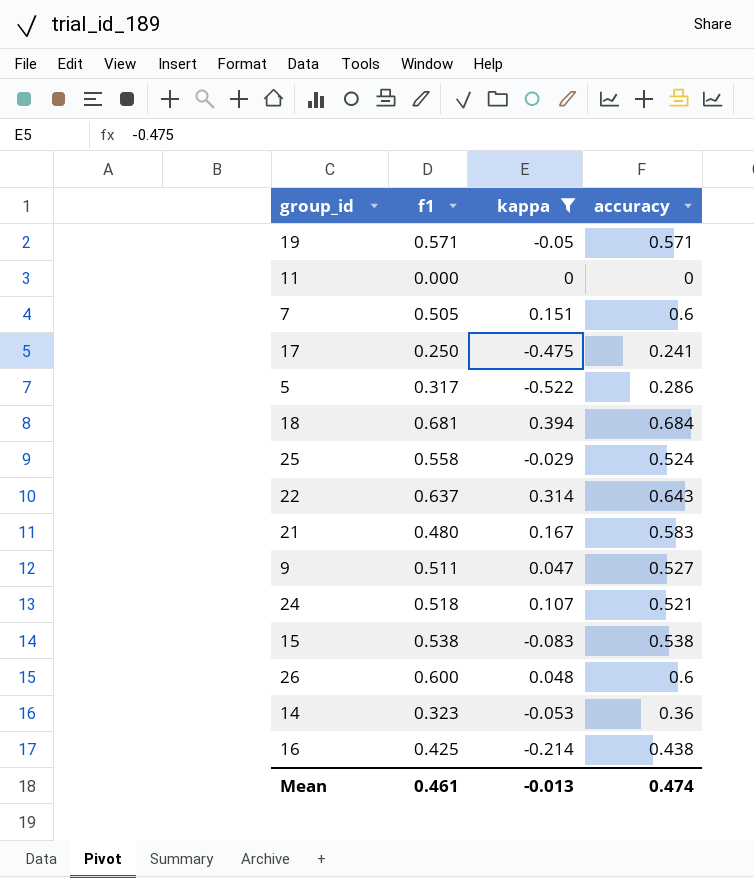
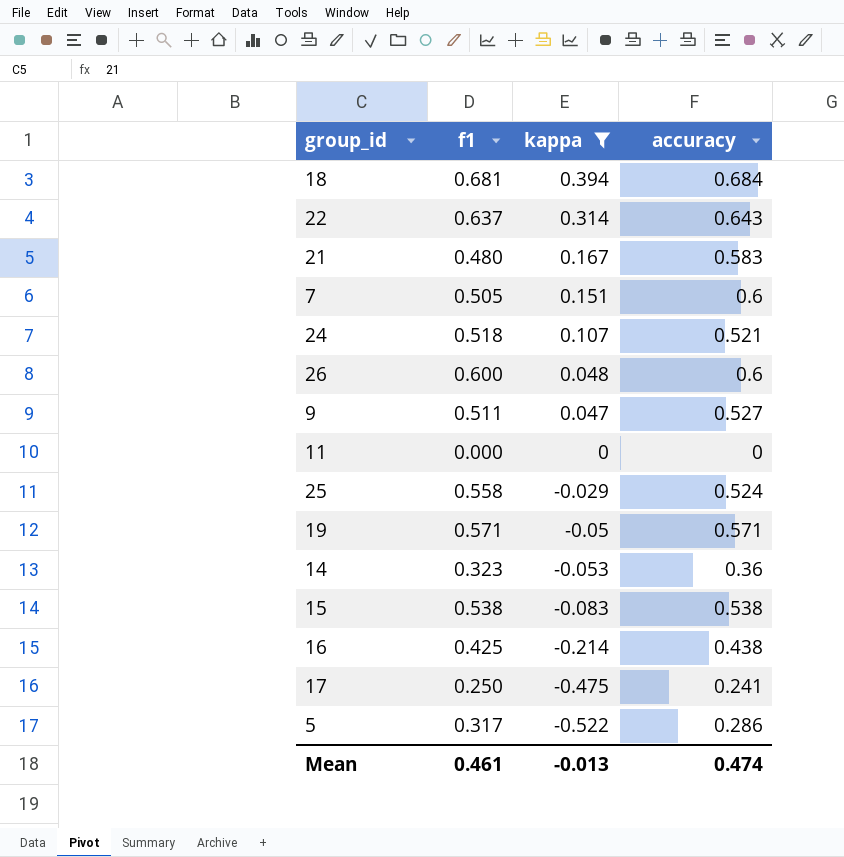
row order: none -> kappa descending

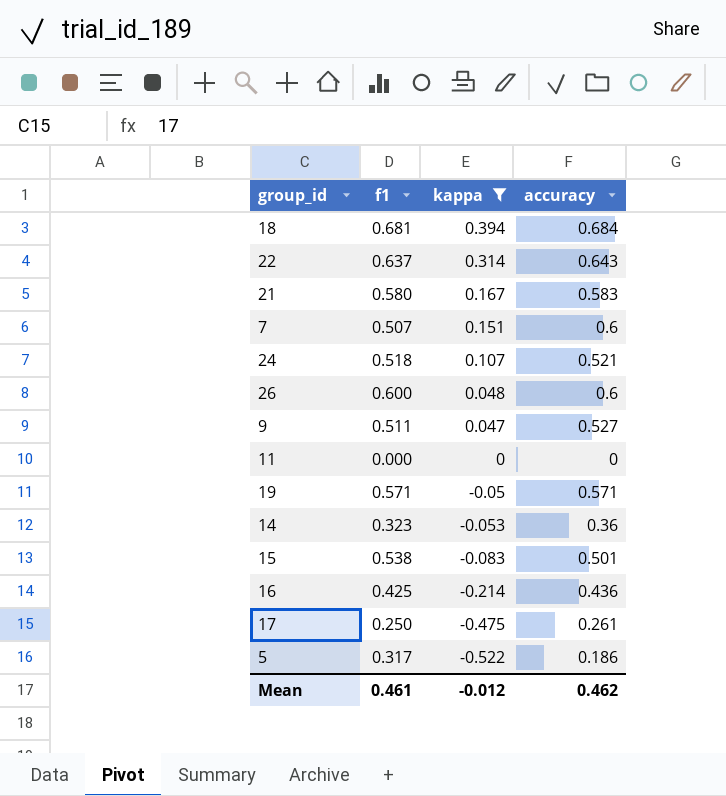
row 25: 0.558 | -0.029 | 0.524 -> none
21 | f1: 0.480 -> 0.580
7 | f1: 0.505 -> 0.507
15 | accuracy: 0.538 -> 0.501
16 | accuracy: 0.438 -> 0.436
17 | accuracy: 0.241 -> 0.261
5 | accuracy: 0.286 -> 0.186
Mean | kappa: -0.013 -> -0.012
Mean | accuracy: 0.474 -> 0.462

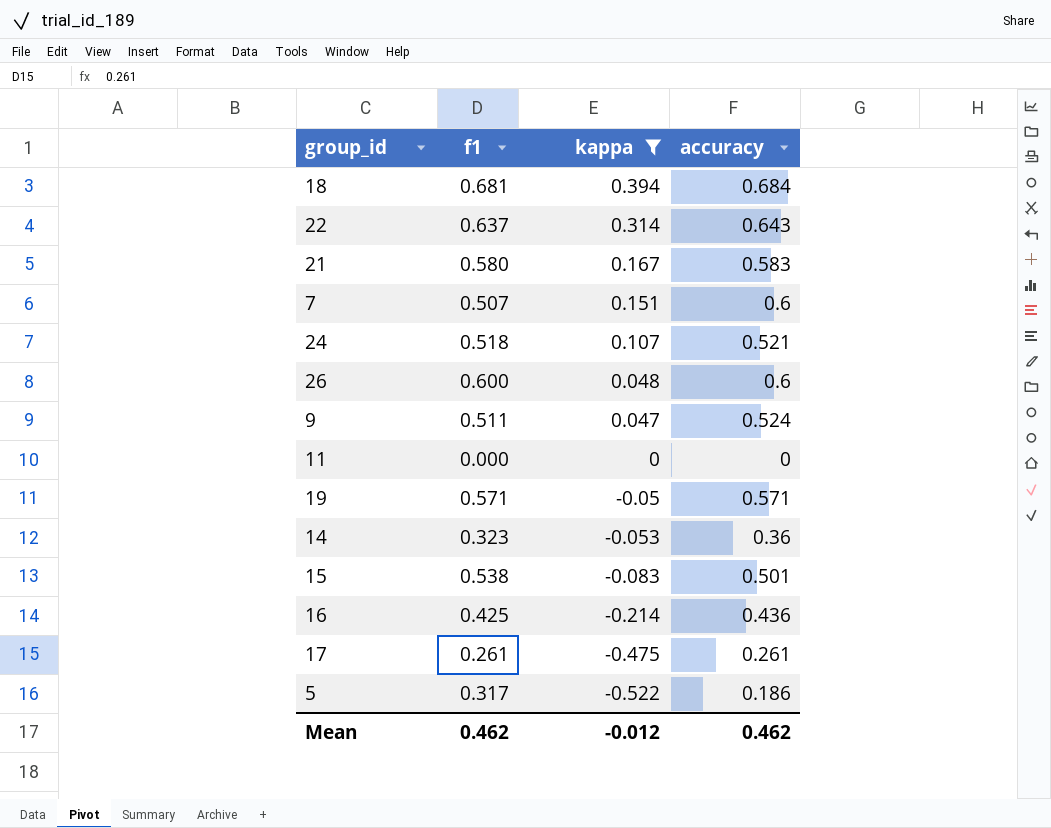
9 | accuracy: 0.527 -> 0.524
17 | f1: 0.250 -> 0.261
Mean | f1: 0.461 -> 0.462

